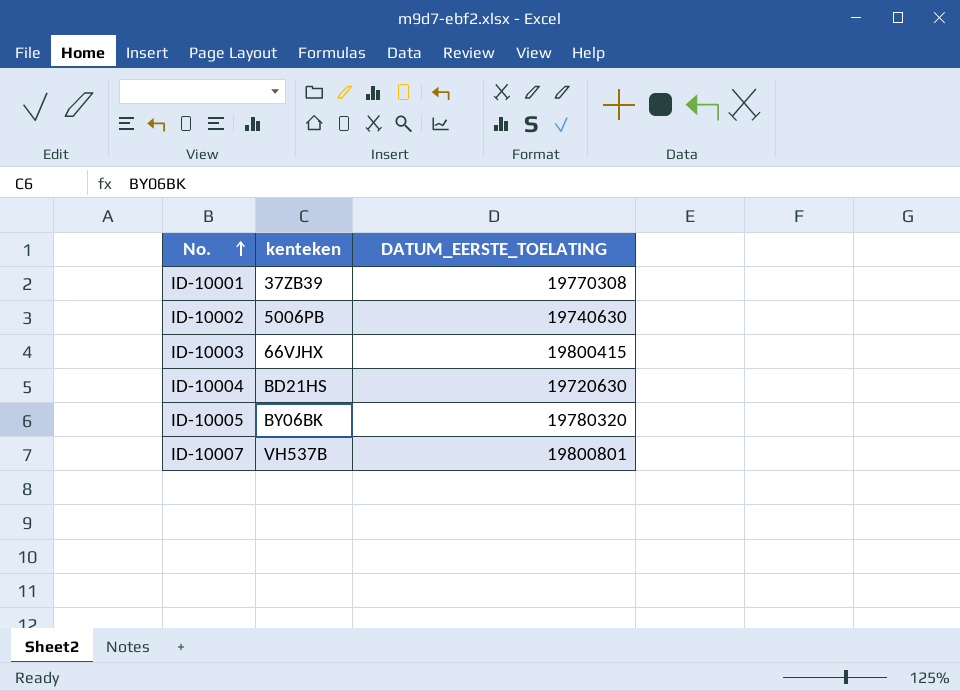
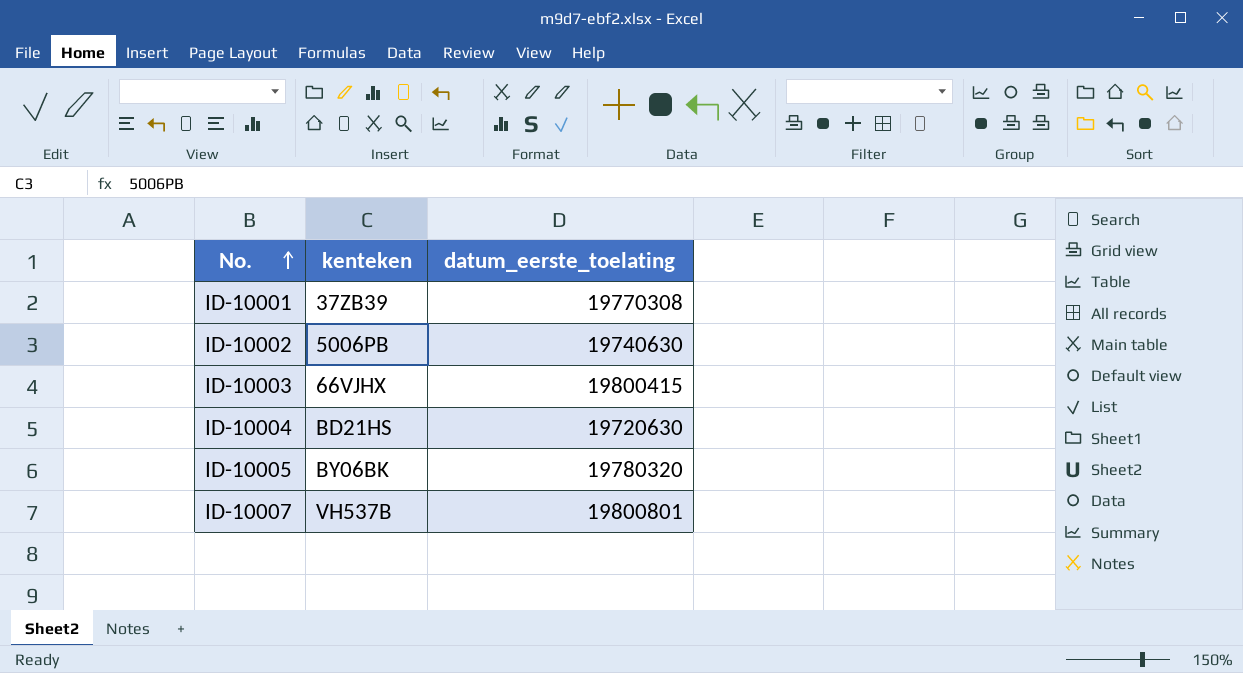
column name: DATUM_EERSTE_TOELATING -> datum_eerste_toelating

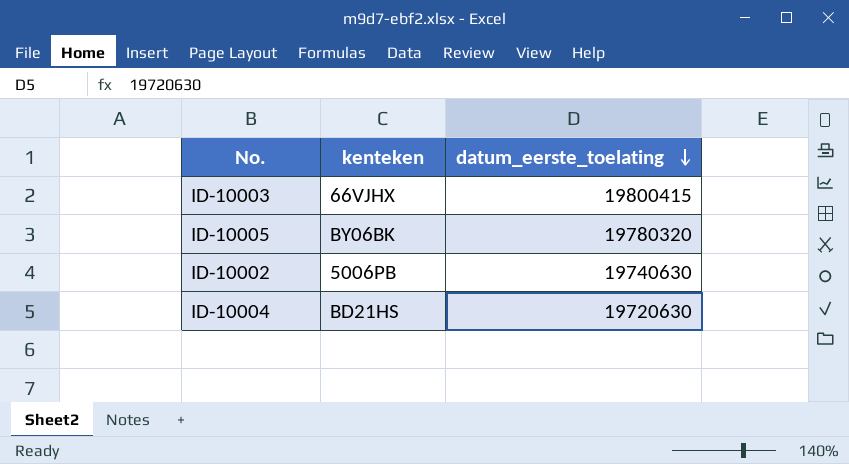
row order: No. ascending -> datum_eerste_toelating descending
row ID-10001: 37ZB39 | 19770308 -> none
row ID-10007: VH537B | 19800801 -> none

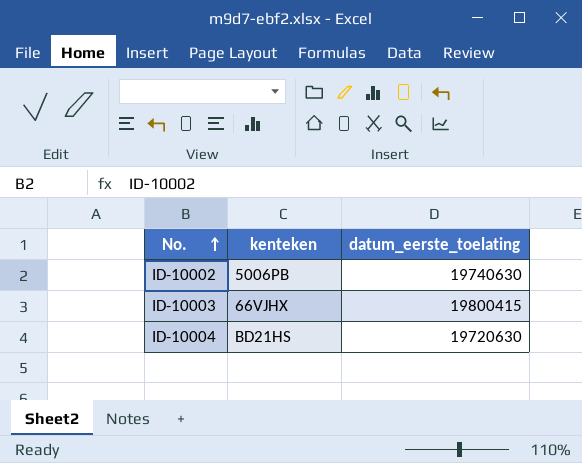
row order: datum_eerste_toelating descending -> No. ascending
row ID-10005: BY06BK | 19780320 -> none

